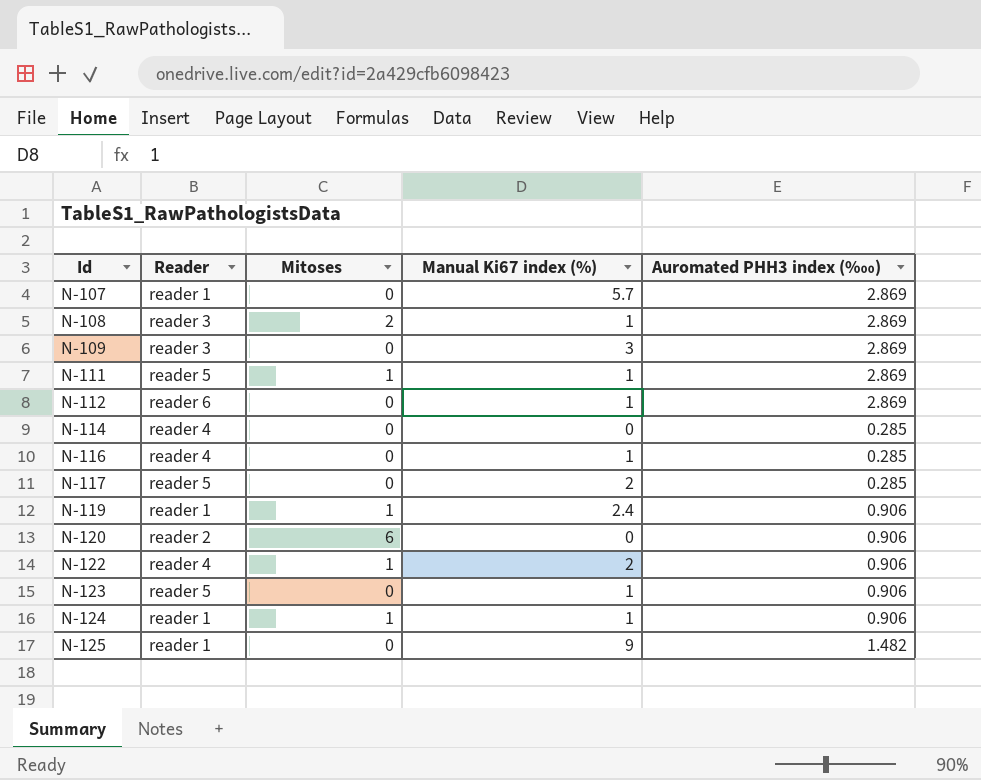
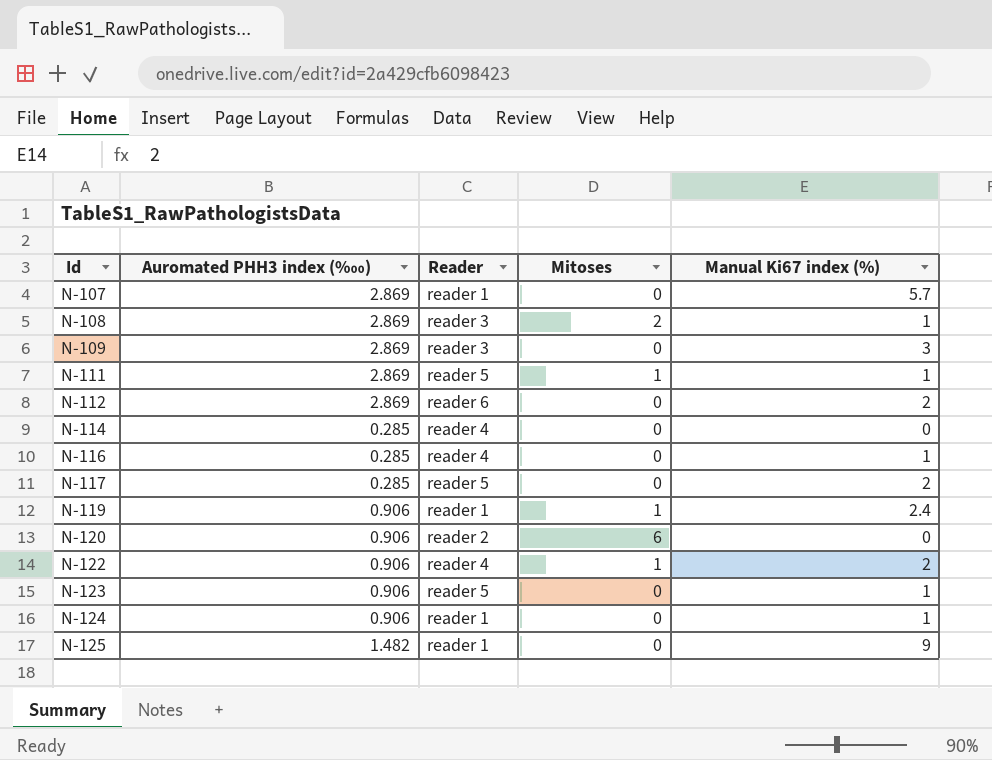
column Auromated PHH3 index (‱) | position: 5 -> 2
N-112 | Manual Ki67 index (%): 1 -> 2
N-124 | Mitoses: 1 -> 0

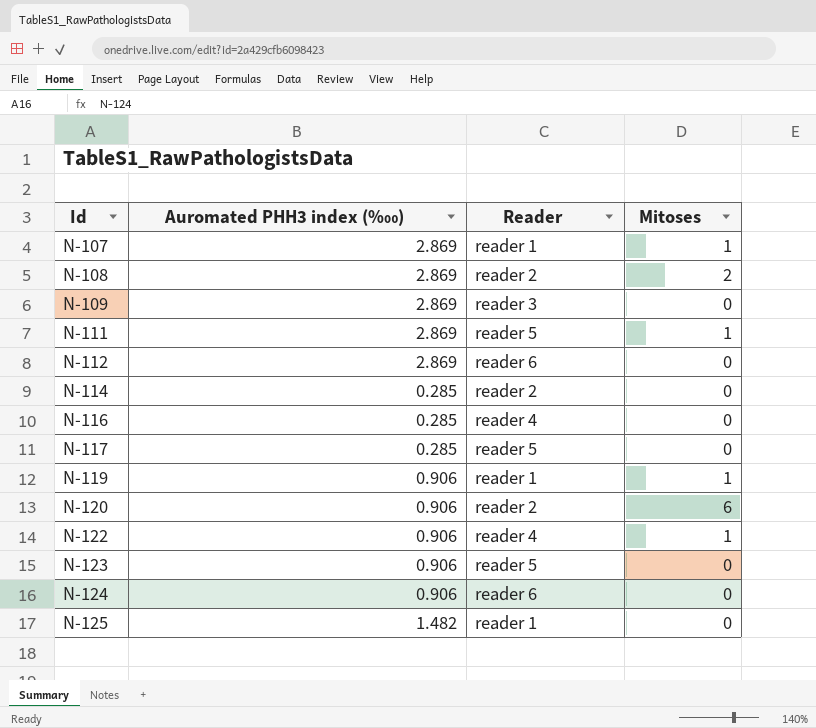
column Manual Ki67 index (%) | position: 5 -> none
N-107 | Mitoses: 0 -> 1
N-108 | Reader: reader 3 -> reader 2
N-114 | Reader: reader 4 -> reader 2
N-124 | Reader: reader 1 -> reader 6

